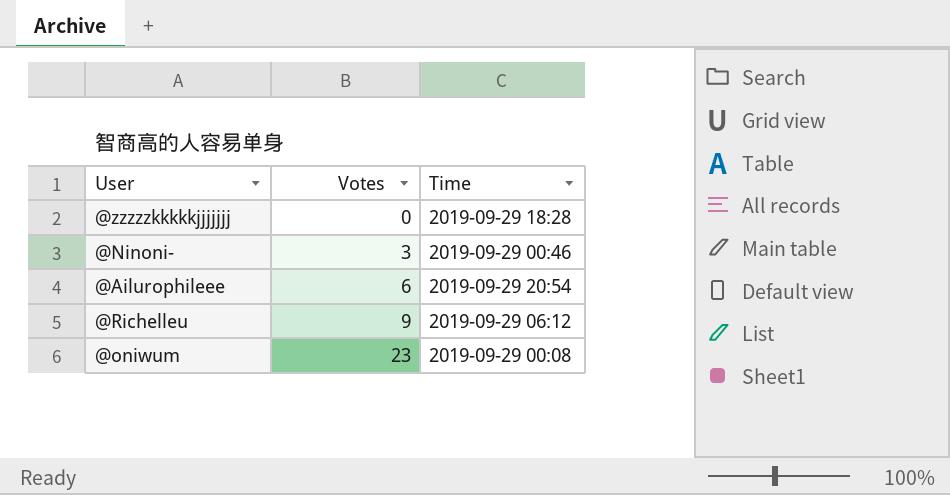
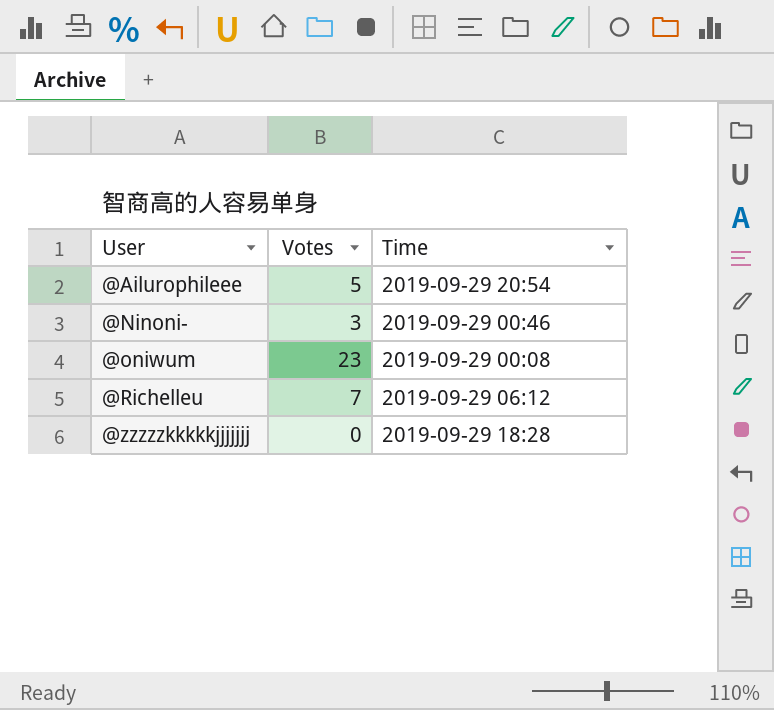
row order: Votes ascending -> User ascending
@Ailurophileee | Votes: 6 -> 5
@Richelleu | Votes: 9 -> 7

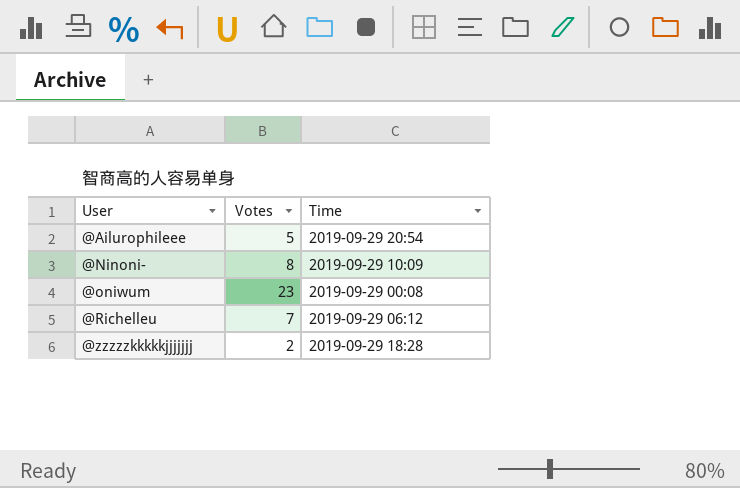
@Ninoni- | Votes: 3 -> 8
@Ninoni- | Time: 2019-09-29 00:46 -> 2019-09-29 10:09
@zzzzzkkkkkjjjjjjj | Votes: 0 -> 2

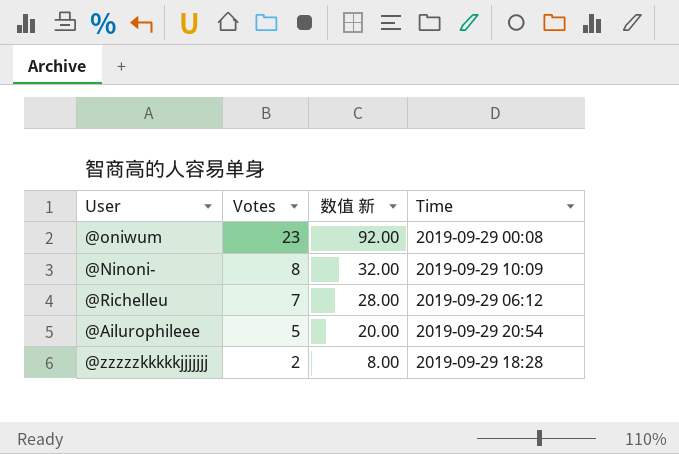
row order: User ascending -> Votes descending
column 数值 新 | formula: none -> [Votes] * 4

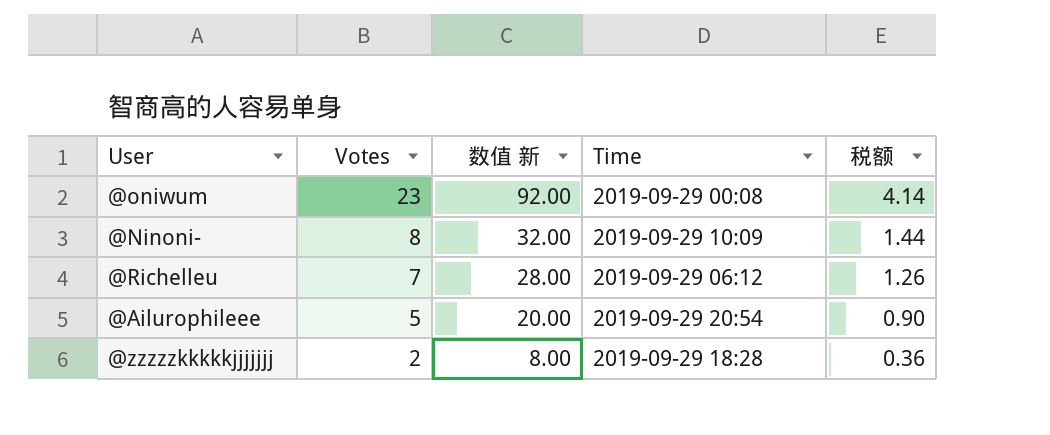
column 税额 | formula: none -> [Votes] * 0.18

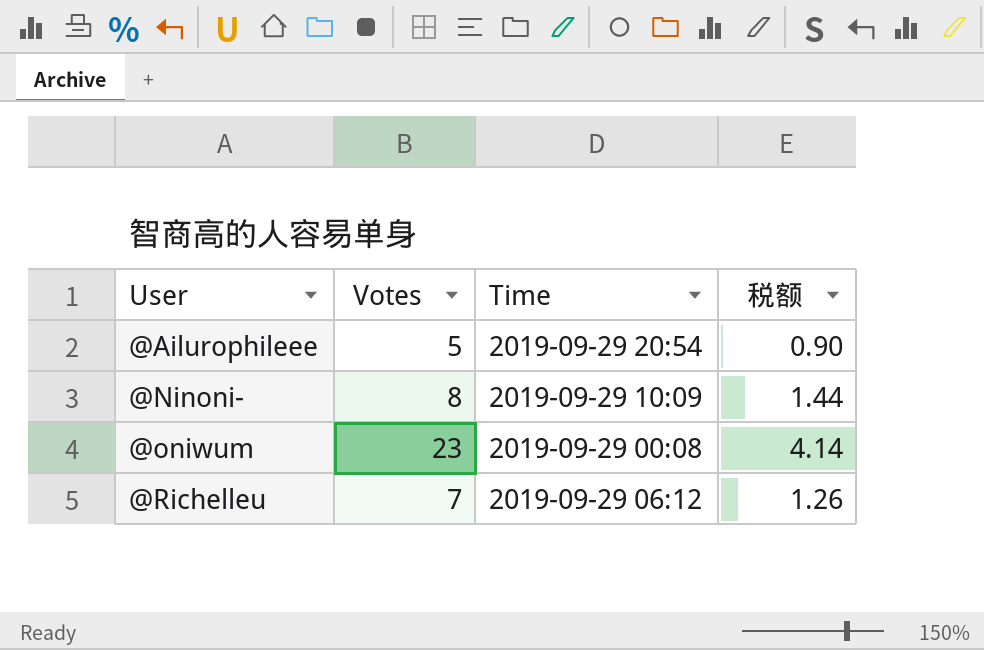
row order: Votes descending -> User ascending
column 数值 新 | formula: [Votes] * 4 -> none
row @zzzzzkkkkkjjjjjjj: 2 | 8.00 | 2019-09-29 18:28 | 0.36 -> none

